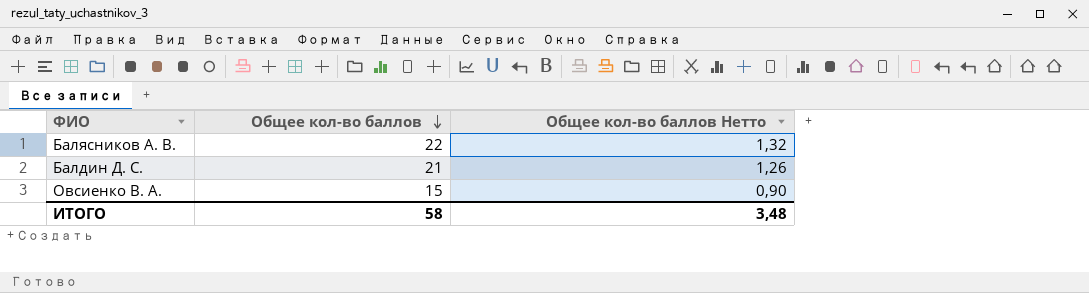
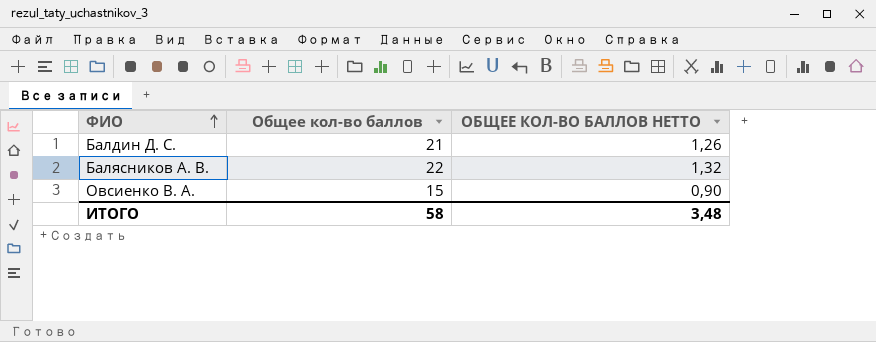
row order: Общее кол-во баллов descending -> ФИО ascending
column name: Общее кол-во баллов Нетто -> ОБЩЕЕ КОЛ-ВО БАЛЛОВ НЕТТО

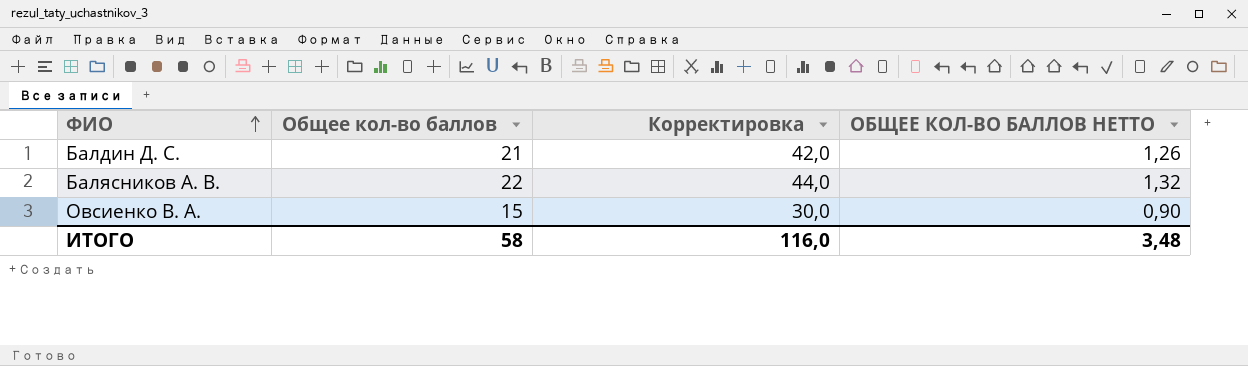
column Корректировка | formula: none -> [Общее кол-во баллов] * 2

